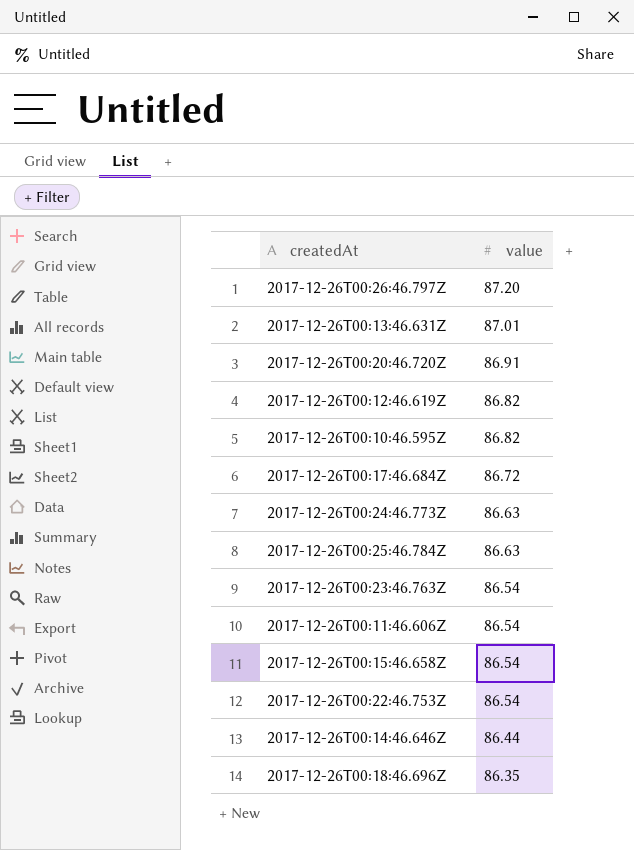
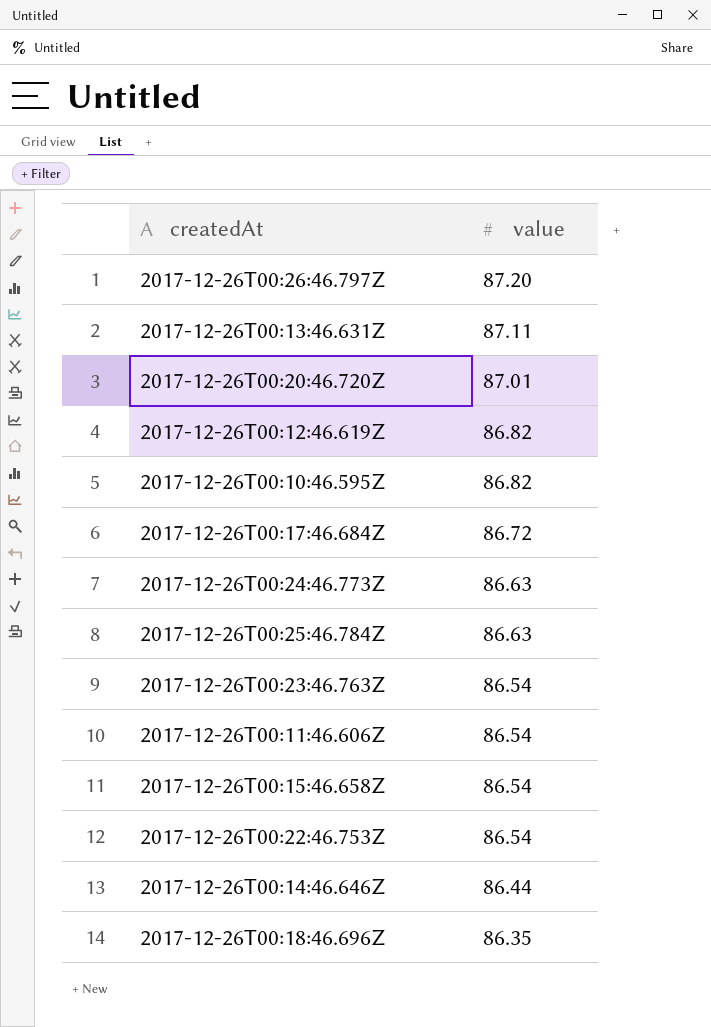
2017-12-26T00:13:46.631Z | value: 87.01 -> 87.11
2017-12-26T00:20:46.720Z | value: 86.91 -> 87.01

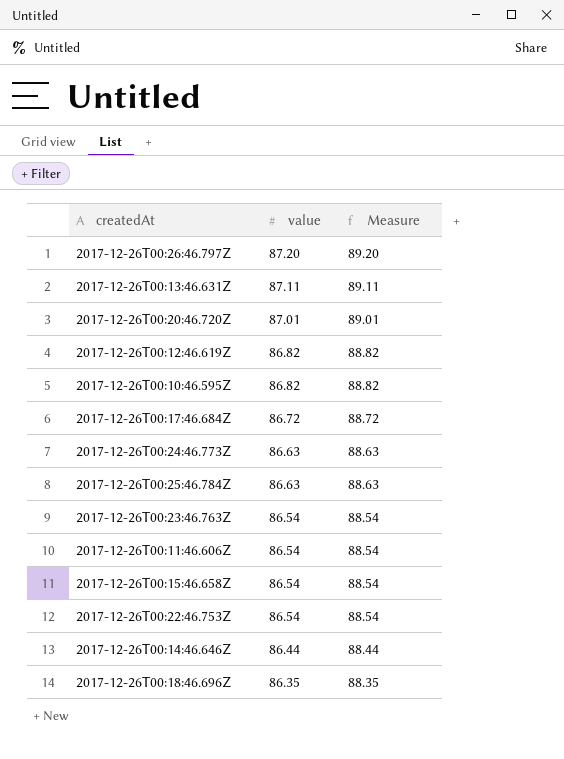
column Measure | formula: none -> [value] + 2

